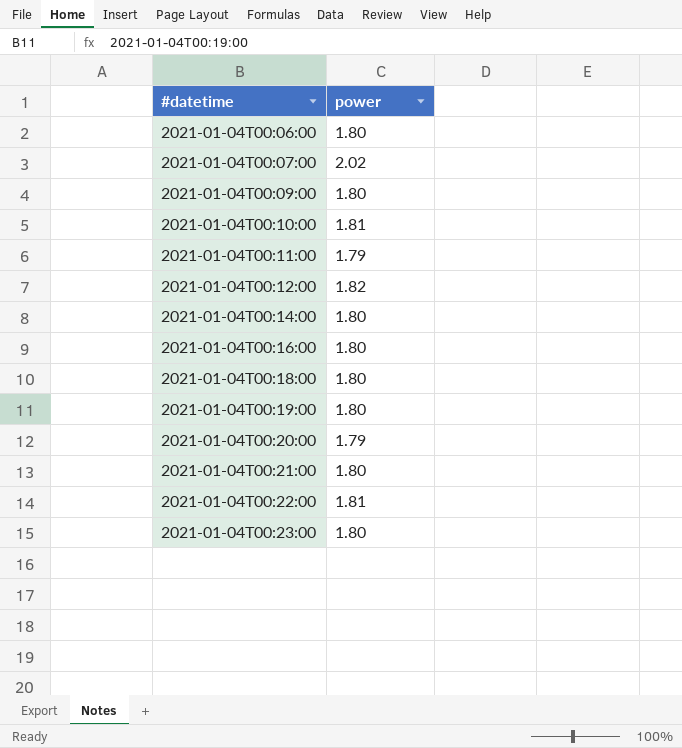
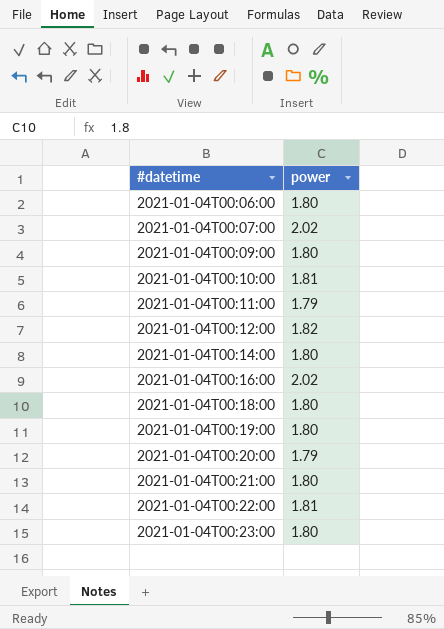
2021-01-04T00:16:00 | power: 1.80 -> 2.02

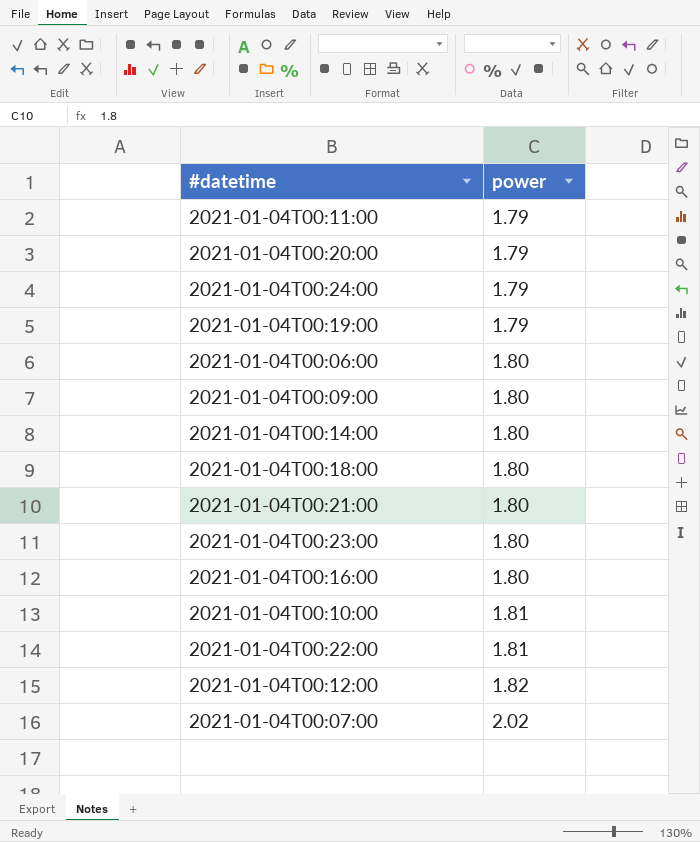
row order: #datetime ascending -> power ascending
row 2021-01-04T00:24:00: none -> 1.79
2021-01-04T00:19:00 | power: 1.80 -> 1.79
2021-01-04T00:16:00 | power: 2.02 -> 1.80

